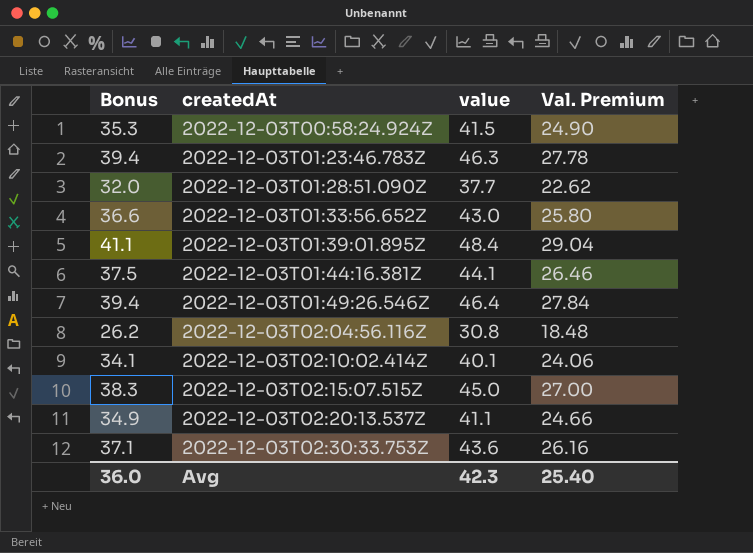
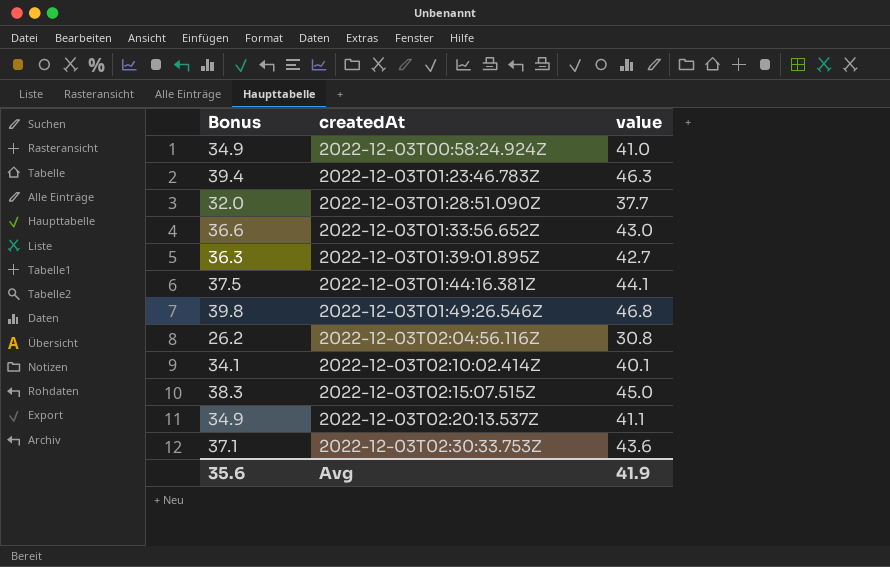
column Val. Premium | formula: [value] * 0.6 -> none
2022-12-03T00:58:24.924Z | Bonus: 35.3 -> 34.9
2022-12-03T00:58:24.924Z | value: 41.5 -> 41.0
2022-12-03T01:39:01.895Z | Bonus: 41.1 -> 36.3
2022-12-03T01:39:01.895Z | value: 48.4 -> 42.7
2022-12-03T01:49:26.546Z | Bonus: 39.4 -> 39.8
2022-12-03T01:49:26.546Z | value: 46.4 -> 46.8
Avg | Bonus: 36.0 -> 35.6
Avg | value: 42.3 -> 41.9

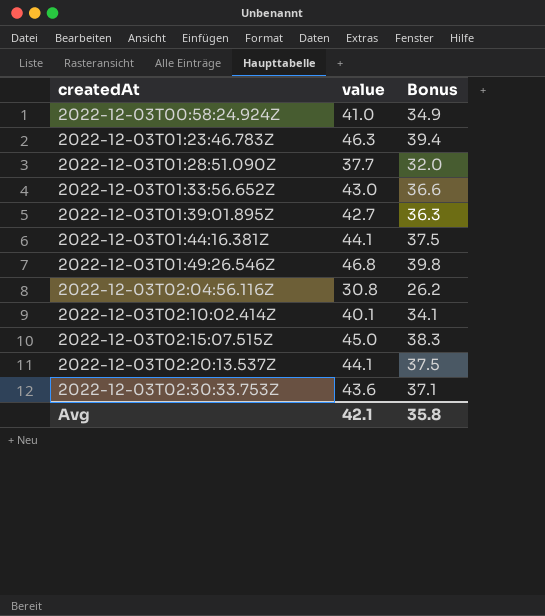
column Bonus | position: 1 -> 3
2022-12-03T02:20:13.537Z | value: 41.1 -> 44.1
2022-12-03T02:20:13.537Z | Bonus: 34.9 -> 37.5
Avg | value: 41.9 -> 42.1
Avg | Bonus: 35.6 -> 35.8

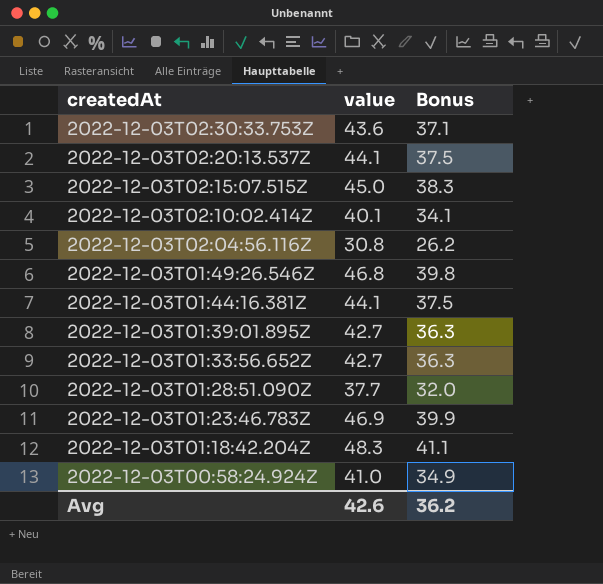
row order: createdAt ascending -> createdAt descending
2022-12-03T01:33:56.652Z | value: 43.0 -> 42.7
2022-12-03T01:33:56.652Z | Bonus: 36.6 -> 36.3
2022-12-03T01:23:46.783Z | value: 46.3 -> 46.9
2022-12-03T01:23:46.783Z | Bonus: 39.4 -> 39.9
row 2022-12-03T01:18:42.204Z: none -> 48.3 | 41.1
Avg | value: 42.1 -> 42.6
Avg | Bonus: 35.8 -> 36.2

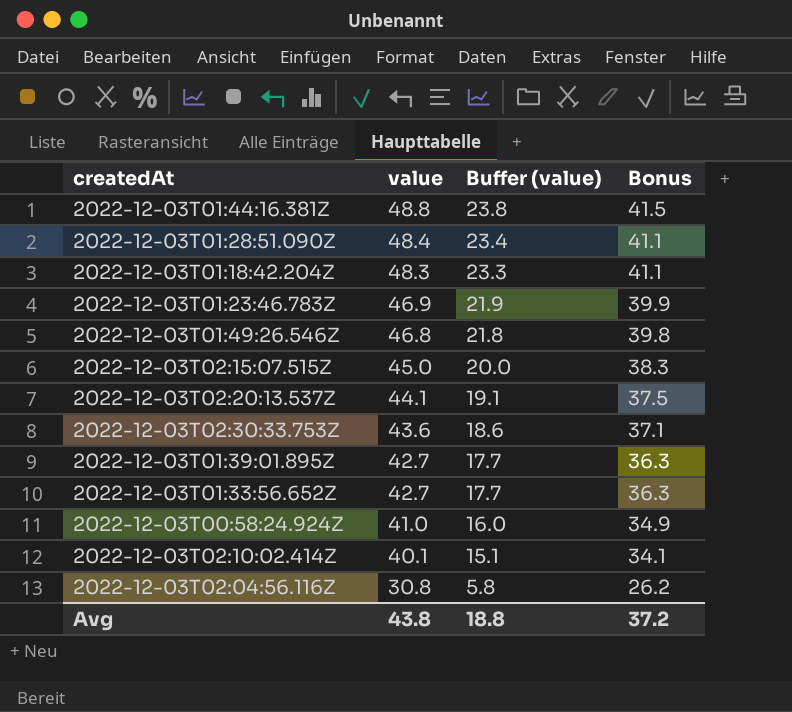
row order: createdAt descending -> value descending
column Buffer (value) | formula: none -> [value] - 25
2022-12-03T01:44:16.381Z | value: 44.1 -> 48.8
2022-12-03T01:44:16.381Z | Bonus: 37.5 -> 41.5
2022-12-03T01:28:51.090Z | value: 37.7 -> 48.4
2022-12-03T01:28:51.090Z | Bonus: 32.0 -> 41.1
Avg | value: 42.6 -> 43.8
Avg | Bonus: 36.2 -> 37.2

